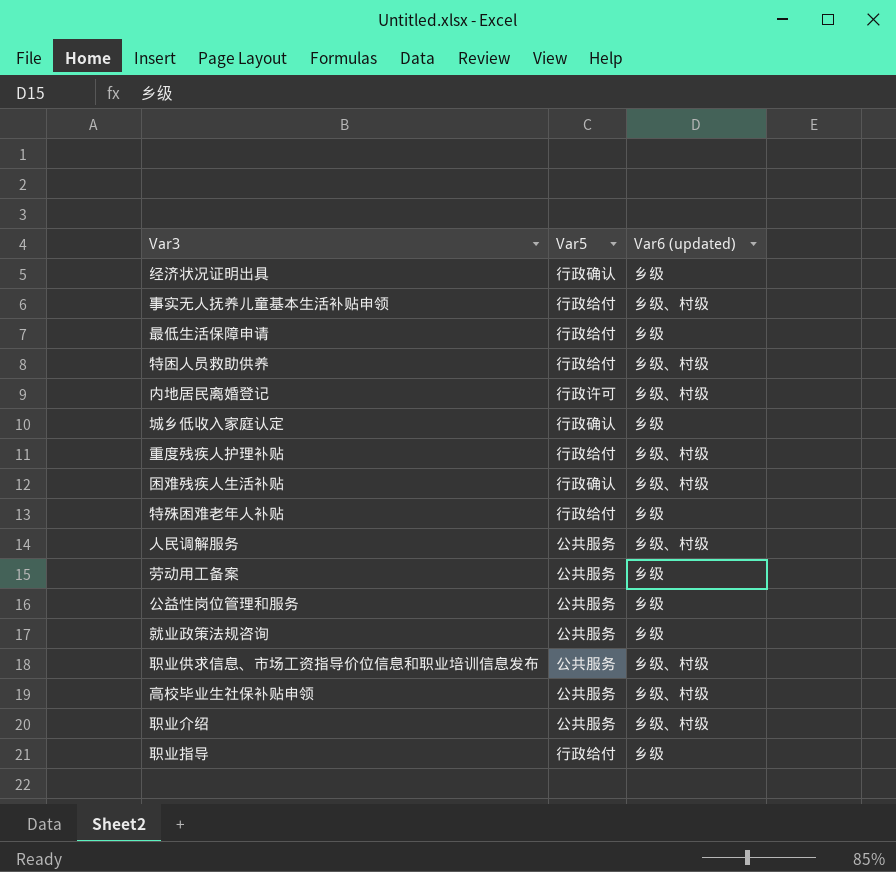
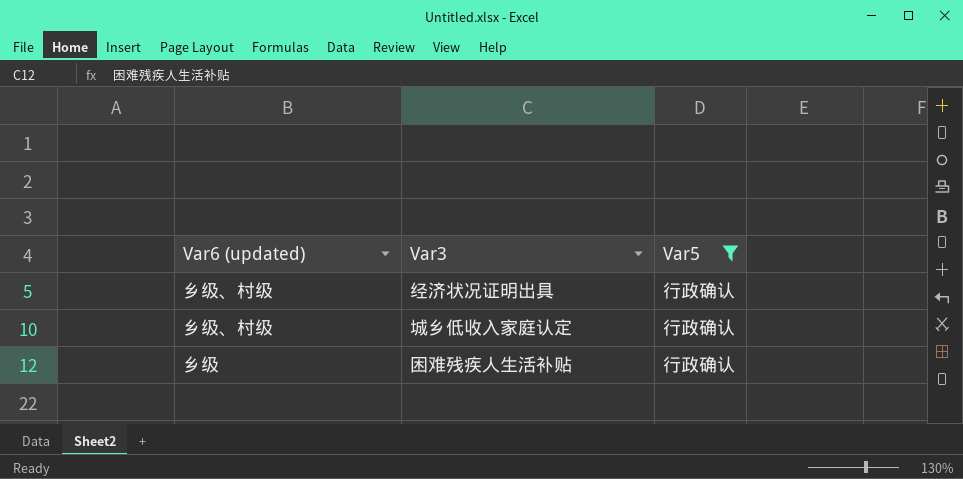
filter: none -> Var5 = 行政确认
column Var6 (updated) | position: 3 -> 1
经济状况证明出具 | Var6 (updated): 乡级 -> 乡级、村级
城乡低收入家庭认定 | Var6 (updated): 乡级 -> 乡级、村级
困难残疾人生活补贴 | Var6 (updated): 乡级、村级 -> 乡级

